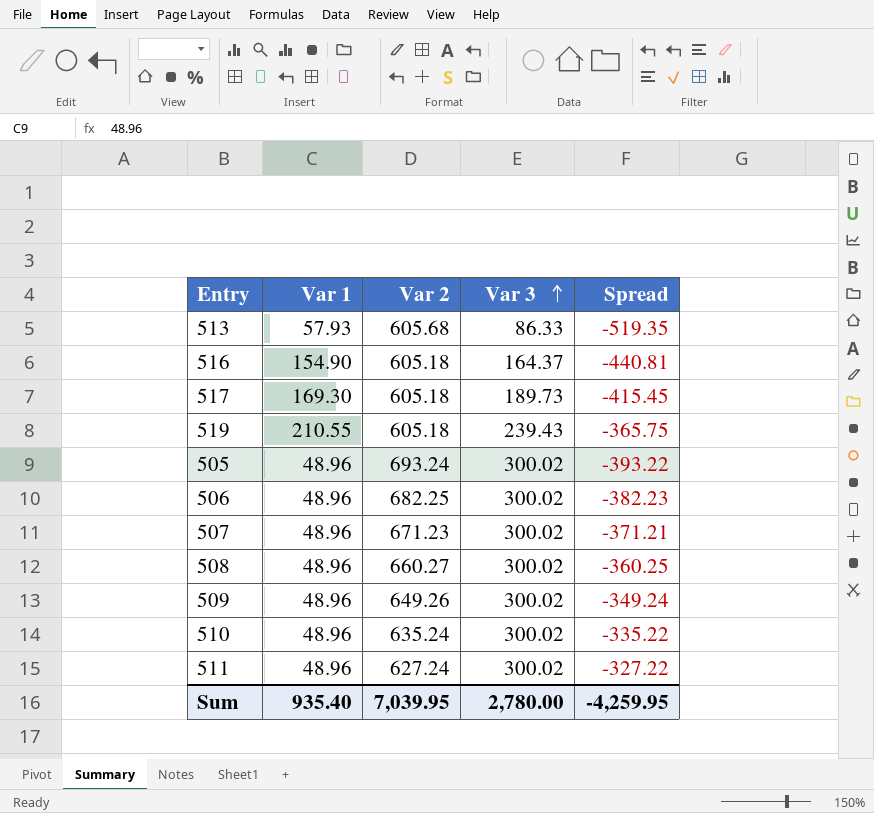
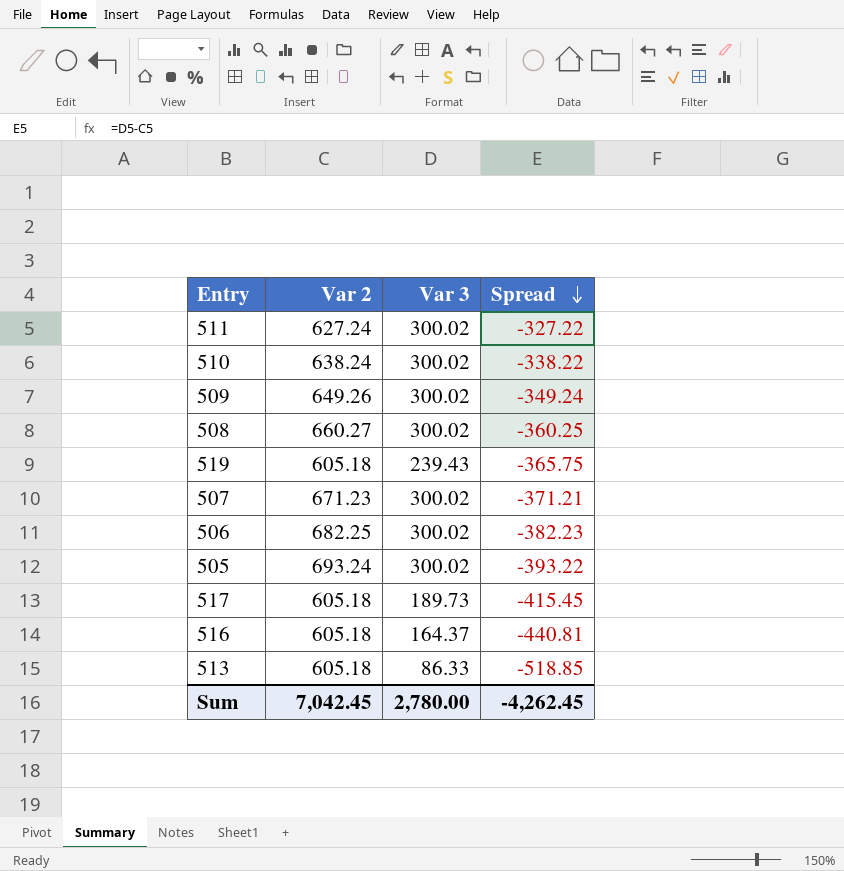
row order: Var 3 ascending -> Spread descending
column Var 1 | position: 2 -> none
510 | Var 2: 635.24 -> 638.24
510 | Spread: -335.22 -> -338.22
513 | Var 2: 605.68 -> 605.18
513 | Spread: -519.35 -> -518.85
Sum | Var 2: 7,039.95 -> 7,042.45
Sum | Spread: -4,259.95 -> -4,262.45

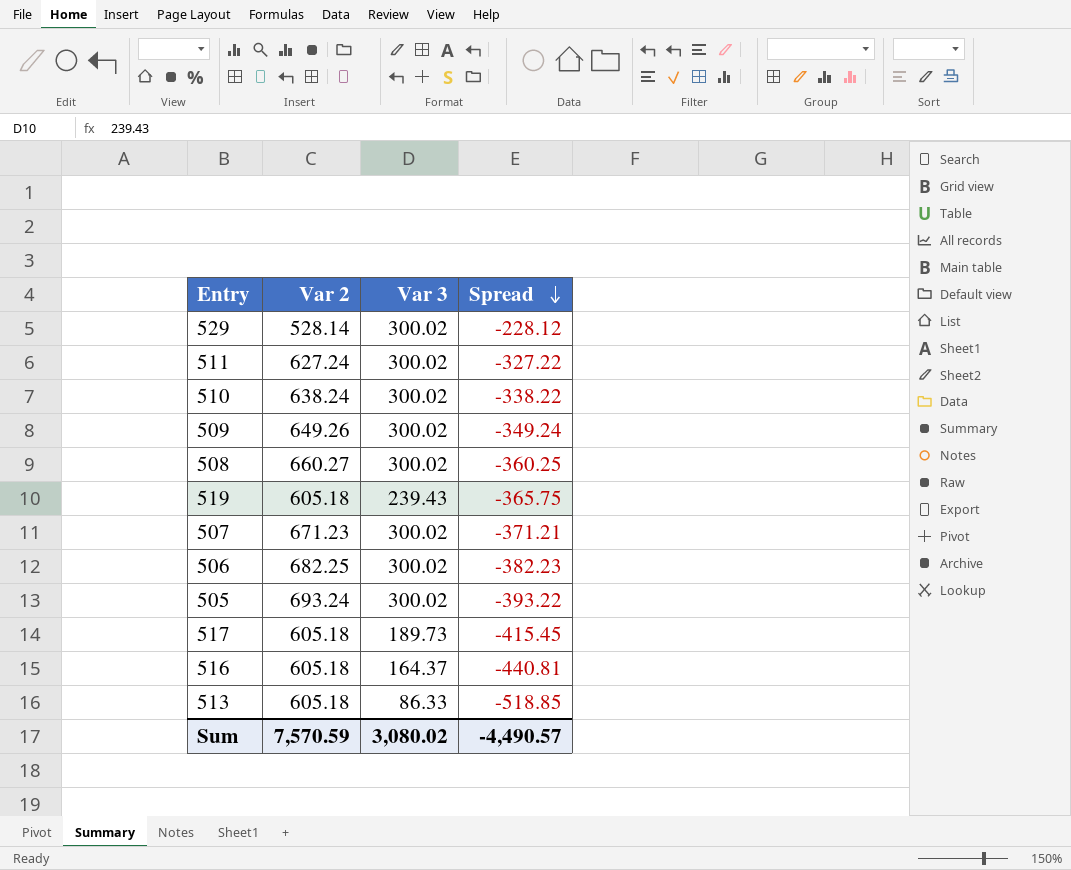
row 529: none -> 528.14 | 300.02 | -228.12
Sum | Var 2: 7,042.45 -> 7,570.59
Sum | Var 3: 2,780.00 -> 3,080.02
Sum | Spread: -4,262.45 -> -4,490.57

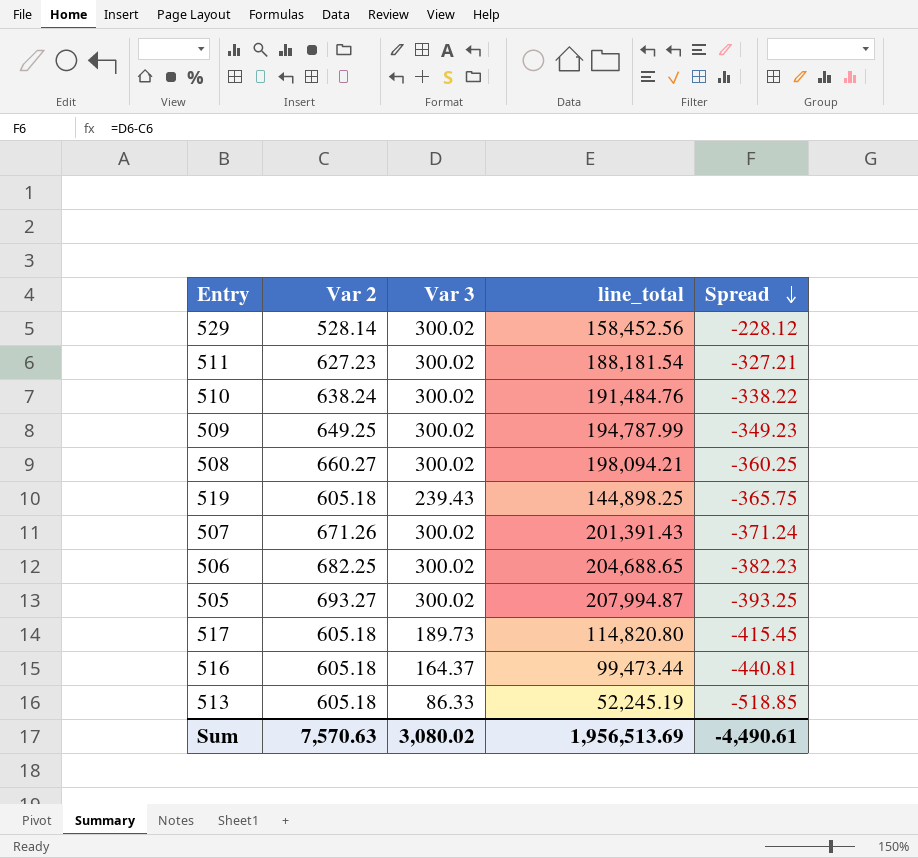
column line_total | formula: none -> [Var 2] * [Var 3]
511 | Var 2: 627.24 -> 627.23
511 | Spread: -327.22 -> -327.21
509 | Var 2: 649.26 -> 649.25
509 | Spread: -349.24 -> -349.23
507 | Var 2: 671.23 -> 671.26
507 | Spread: -371.21 -> -371.24
505 | Var 2: 693.24 -> 693.27
505 | Spread: -393.22 -> -393.25
Sum | Var 2: 7,570.59 -> 7,570.63
Sum | Spread: -4,490.57 -> -4,490.61

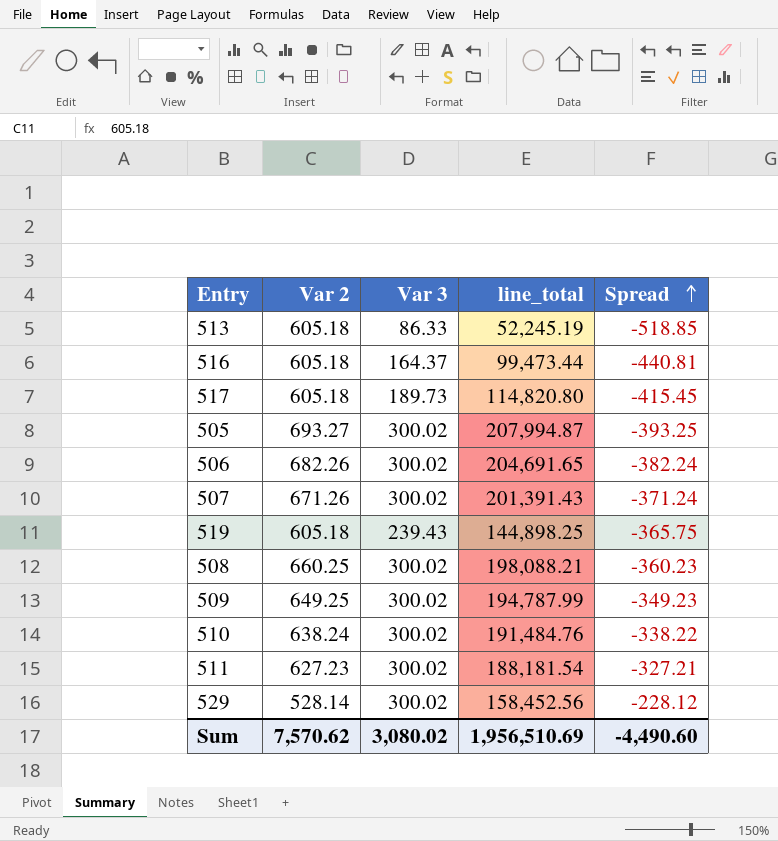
row order: Spread descending -> Spread ascending
506 | Var 2: 682.25 -> 682.26
506 | line_total: 204,688.65 -> 204,691.65
506 | Spread: -382.23 -> -382.24
508 | Var 2: 660.27 -> 660.25
508 | line_total: 198,094.21 -> 198,088.21
508 | Spread: -360.25 -> -360.23
Sum | Var 2: 7,570.63 -> 7,570.62
Sum | line_total: 1,956,513.69 -> 1,956,510.69
Sum | Spread: -4,490.61 -> -4,490.60

